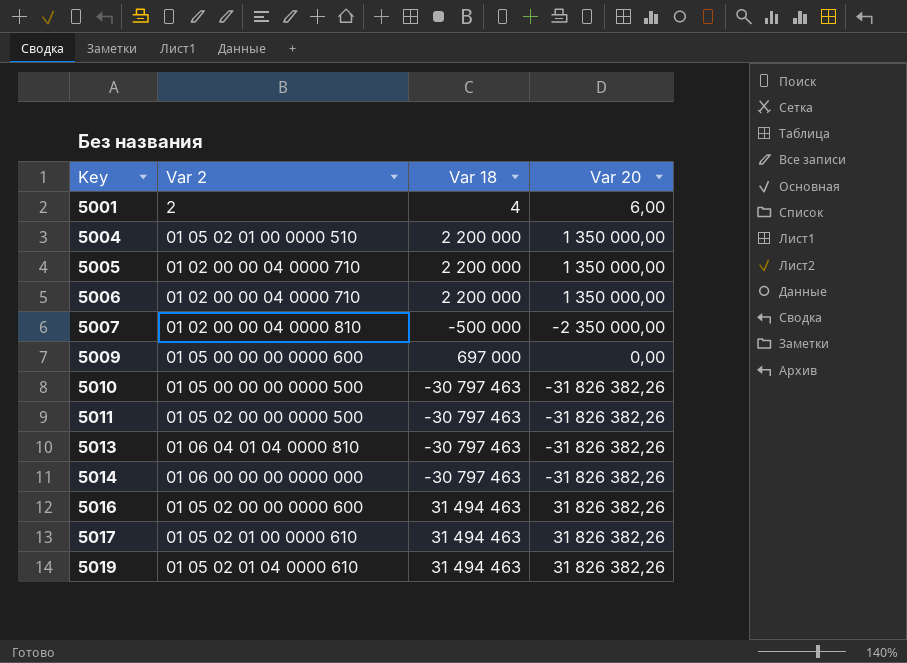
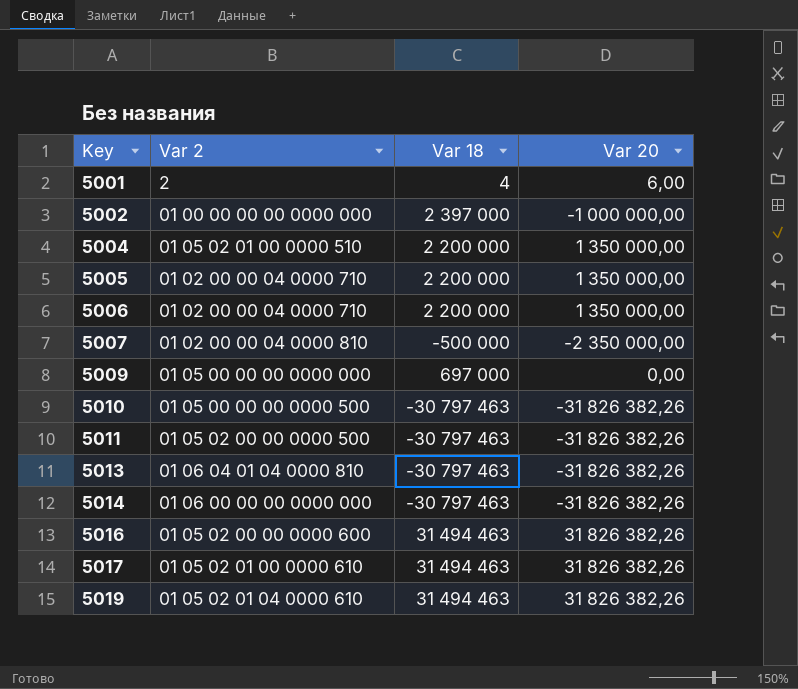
row 5002: none -> 01 00 00 00 00 0000 000 | 2 397 000 | -1 000 000,00
5009 | Var 2: 01 05 00 00 00 0000 600 -> 01 05 00 00 00 0000 000

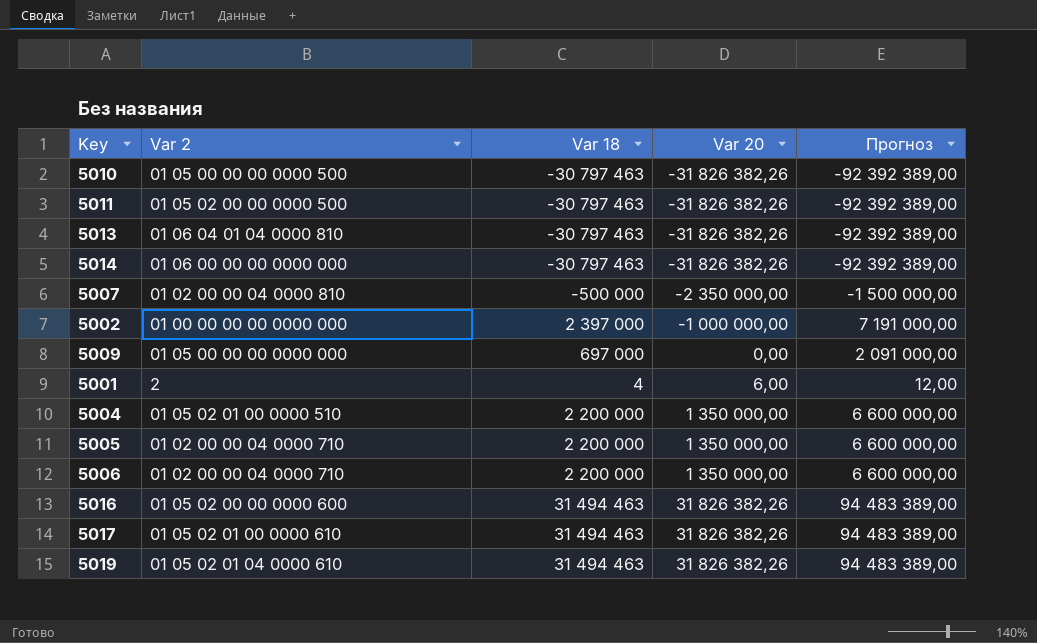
row order: Key ascending -> Var 20 ascending
column Прогноз | formula: none -> [Var 18] * 3

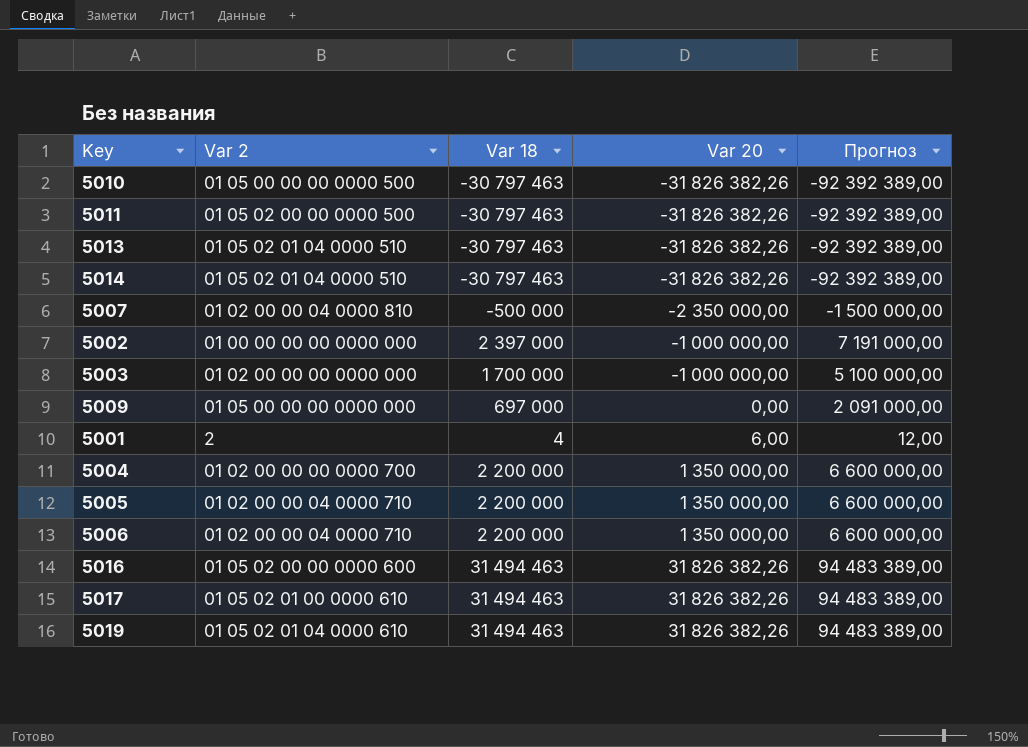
5013 | Var 2: 01 06 04 01 04 0000 810 -> 01 05 02 01 04 0000 510
5014 | Var 2: 01 06 00 00 00 0000 000 -> 01 05 02 01 04 0000 510
row 5003: none -> 01 02 00 00 00 0000 000 | 1 700 000 | -1 000 000,00 | 5 100 000,00
5004 | Var 2: 01 05 02 01 00 0000 510 -> 01 02 00 00 00 0000 700

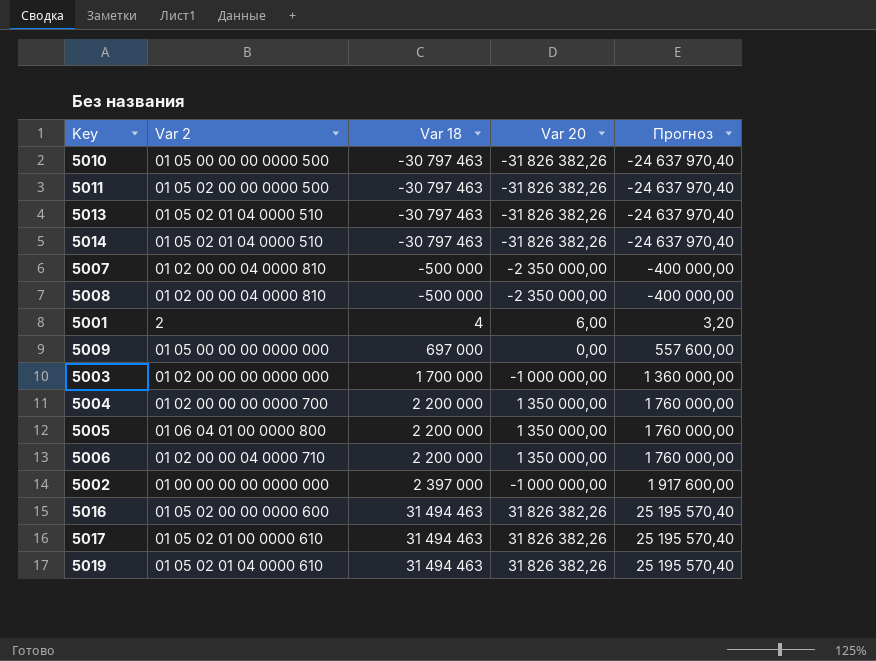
row order: Var 20 ascending -> Var 18 ascending
column Прогноз | formula: [Var 18] * 3 -> [Var 18] * 0,8
row 5008: none -> 01 02 00 00 04 0000 810 | -500 000 | -2 350 000,00 | -400 000,00
5005 | Var 2: 01 02 00 00 04 0000 710 -> 01 06 04 01 00 0000 800

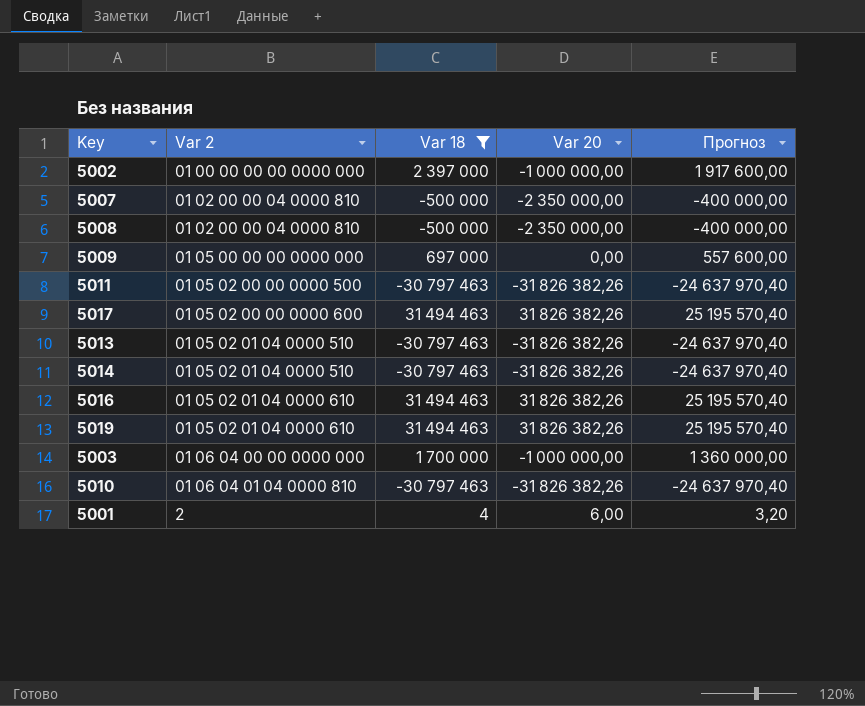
filter: none -> Var 18 != 2 200 000
row order: Var 18 ascending -> Var 2 ascending
5017 | Var 2: 01 05 02 01 00 0000 610 -> 01 05 02 00 00 0000 600
5016 | Var 2: 01 05 02 00 00 0000 600 -> 01 05 02 01 04 0000 610
5003 | Var 2: 01 02 00 00 00 0000 000 -> 01 06 04 00 00 0000 000
5010 | Var 2: 01 05 00 00 00 0000 500 -> 01 06 04 01 04 0000 810

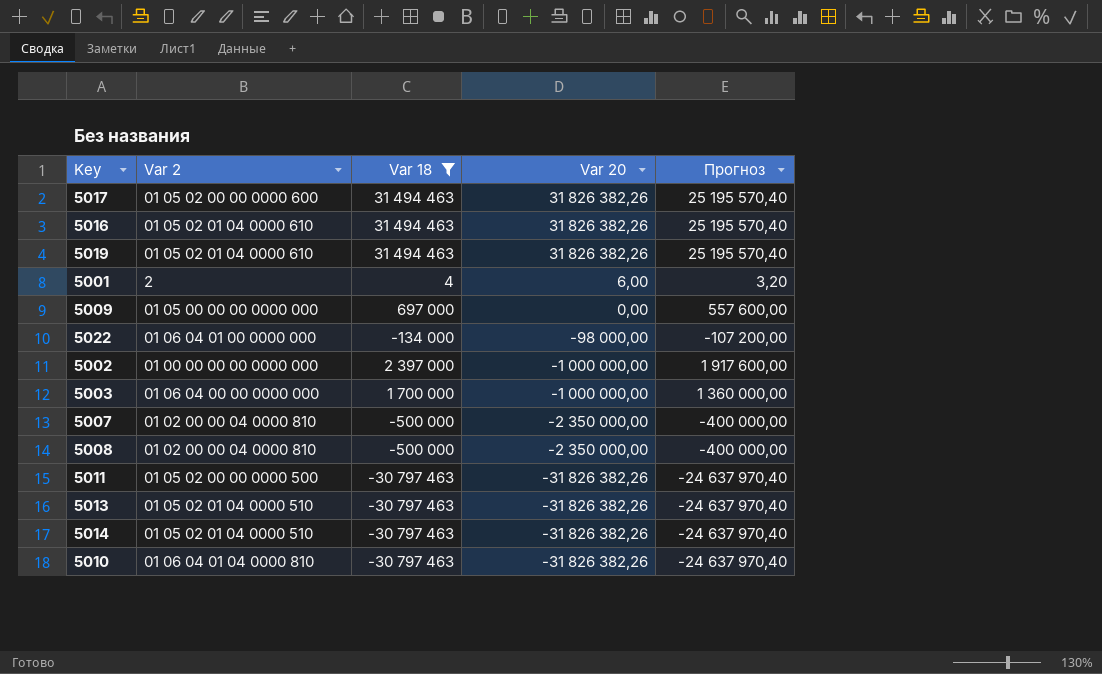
row order: Var 2 ascending -> Var 20 descending
row 5022: none -> 01 06 04 01 00 0000 000 | -134 000 | -98 000,00 | -107 200,00

